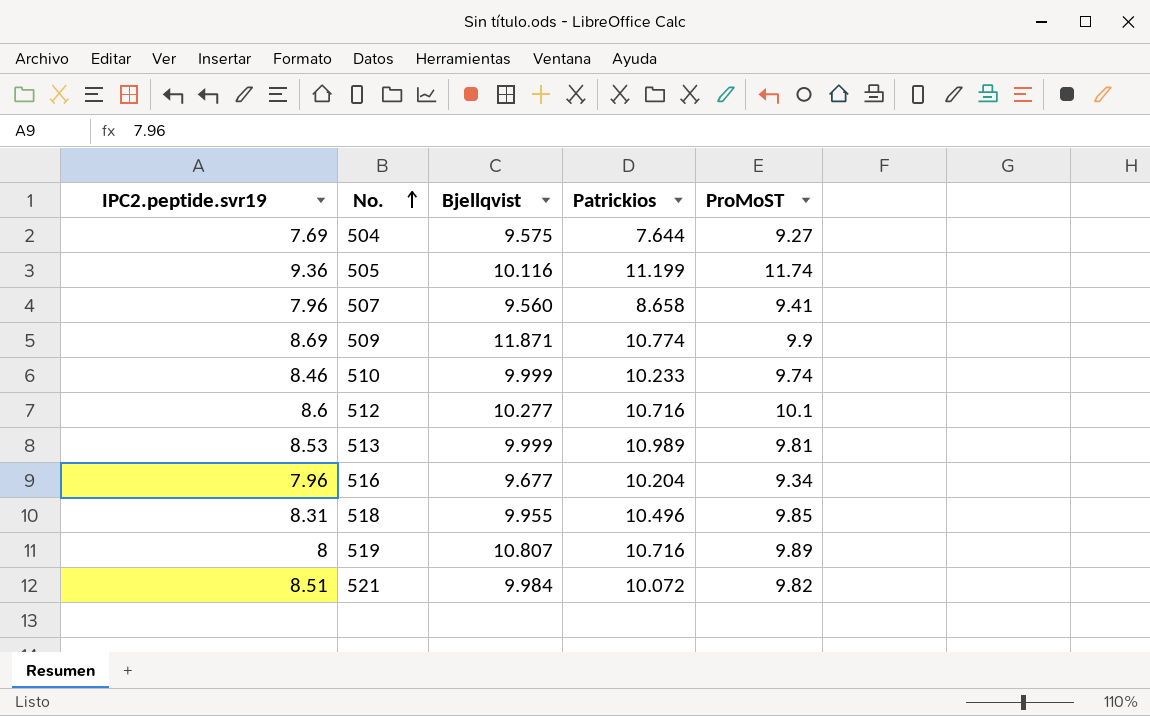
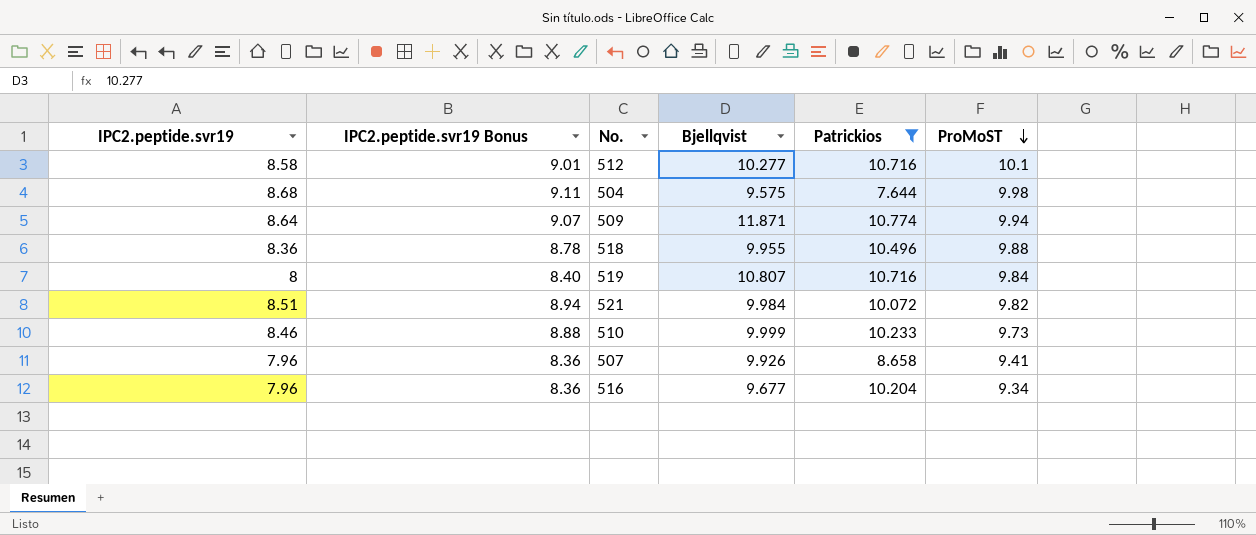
filter: none -> Patrickios <= 10.774
row order: No. ascending -> ProMoST descending
column IPC2.peptide.svr19 Bonus | formula: none -> [IPC2.peptide.svr19] * 1.05
512 | IPC2.peptide.svr19: 8.6 -> 8.58
504 | IPC2.peptide.svr19: 7.69 -> 8.68
504 | ProMoST: 9.27 -> 9.98
509 | IPC2.peptide.svr19: 8.69 -> 8.64
509 | ProMoST: 9.9 -> 9.94
518 | IPC2.peptide.svr19: 8.31 -> 8.36
518 | ProMoST: 9.85 -> 9.88
519 | ProMoST: 9.89 -> 9.84
510 | ProMoST: 9.74 -> 9.73
507 | Bjellqvist: 9.560 -> 9.926

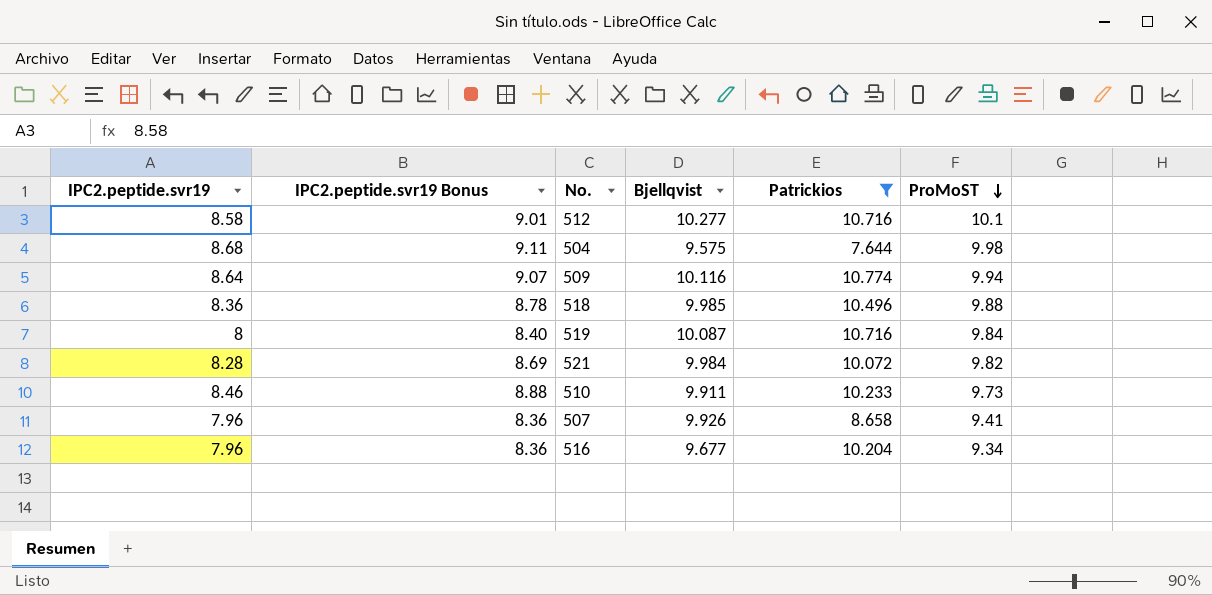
509 | Bjellqvist: 11.871 -> 10.116
518 | Bjellqvist: 9.955 -> 9.985
519 | Bjellqvist: 10.807 -> 10.087
521 | IPC2.peptide.svr19: 8.51 -> 8.28
521 | IPC2.peptide.svr19 Bonus: 8.94 -> 8.69
510 | Bjellqvist: 9.999 -> 9.911

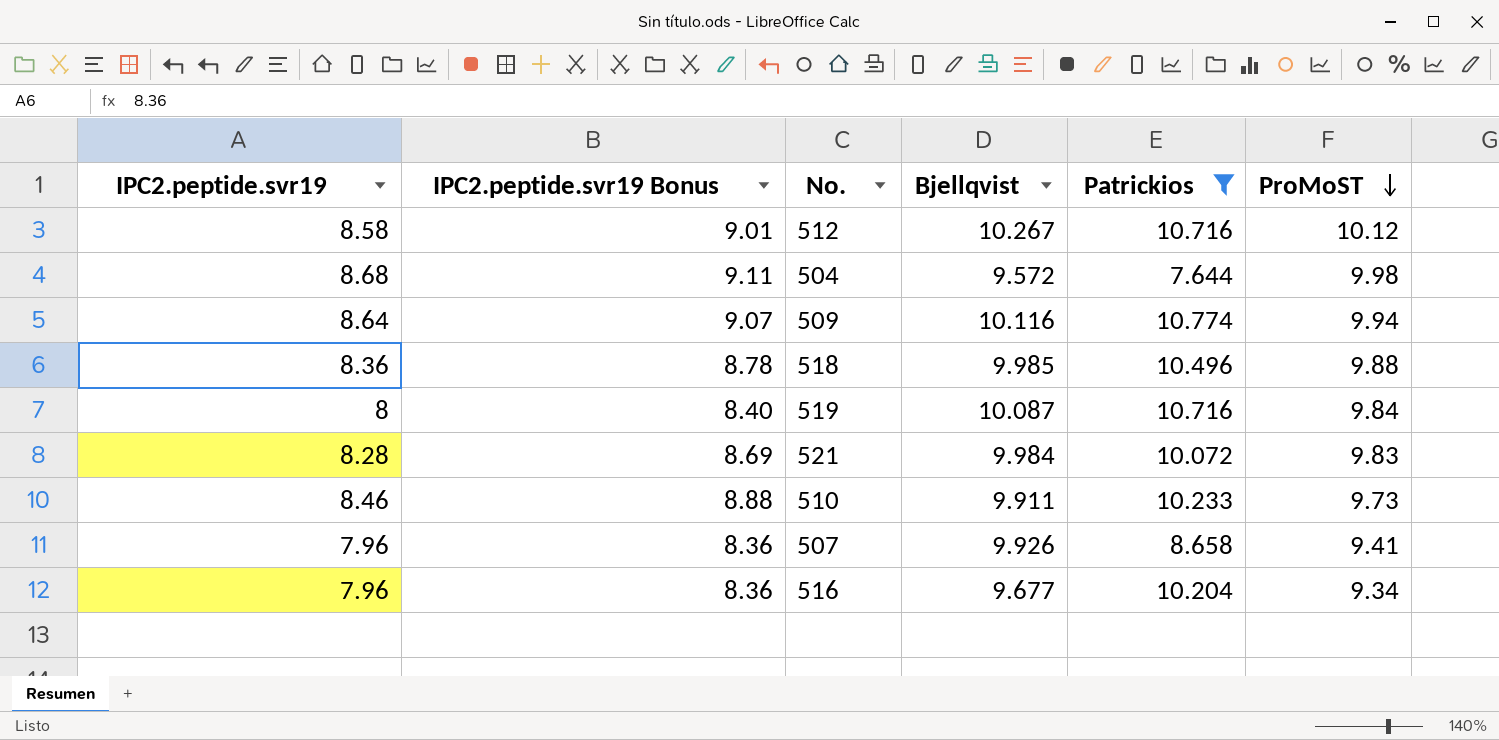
512 | Bjellqvist: 10.277 -> 10.267
512 | ProMoST: 10.1 -> 10.12
504 | Bjellqvist: 9.575 -> 9.572
521 | ProMoST: 9.82 -> 9.83

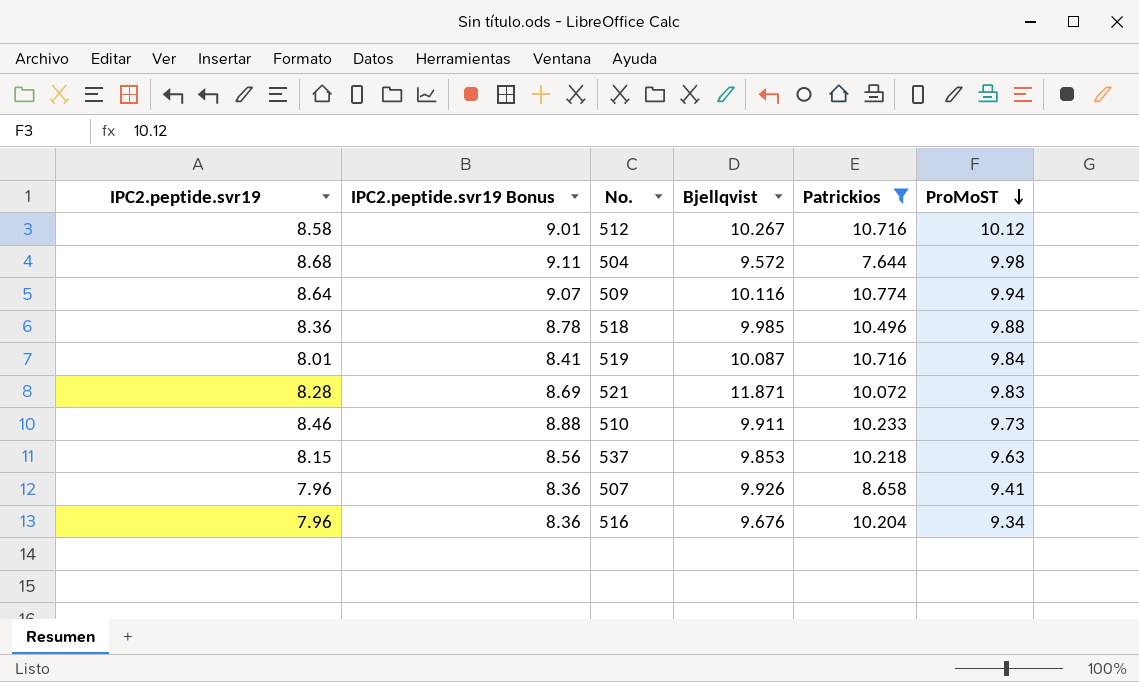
519 | IPC2.peptide.svr19: 8 -> 8.01
519 | IPC2.peptide.svr19 Bonus: 8.40 -> 8.41
521 | Bjellqvist: 9.984 -> 11.871
row 537: none -> 8.15 | 8.56 | 9.853 | 10.218 | 9.63
516 | Bjellqvist: 9.677 -> 9.676

